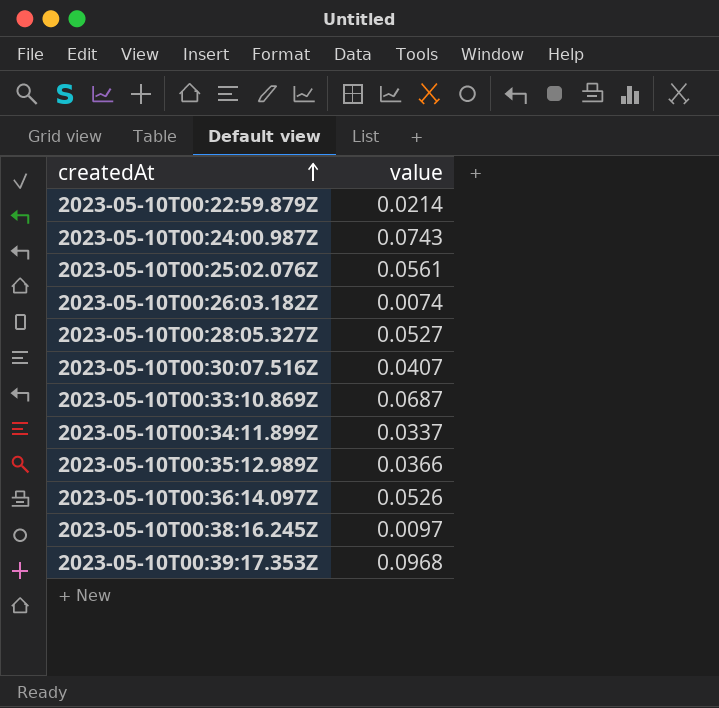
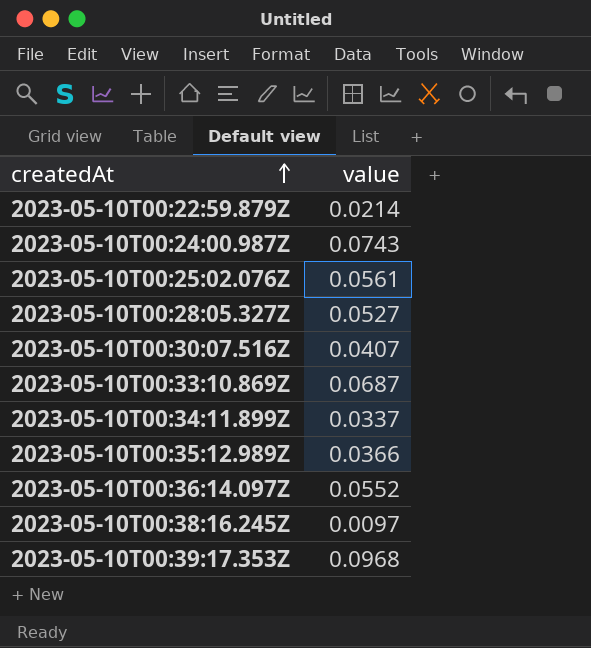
row 2023-05-10T00:26:03.182Z: 0.0074 -> none
2023-05-10T00:36:14.097Z | value: 0.0526 -> 0.0552

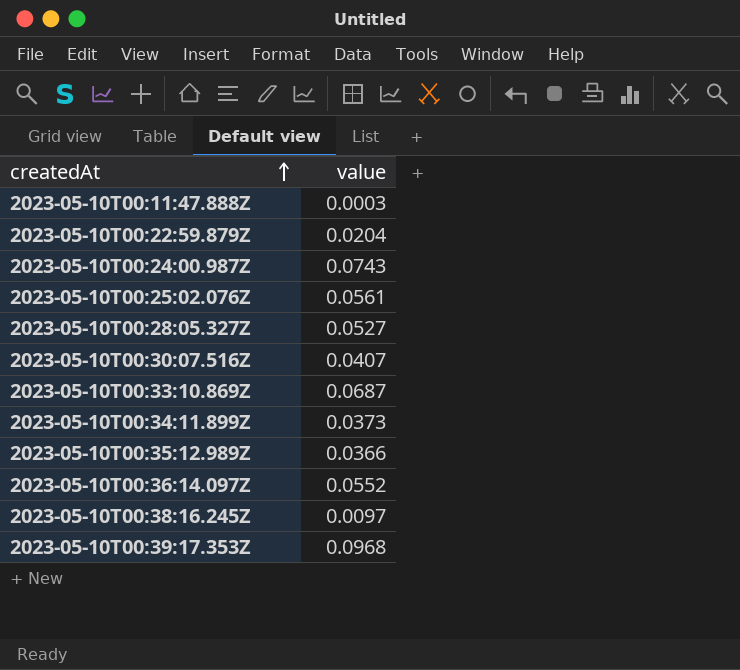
row 2023-05-10T00:11:47.888Z: none -> 0.0003
2023-05-10T00:22:59.879Z | value: 0.0214 -> 0.0204
2023-05-10T00:34:11.899Z | value: 0.0337 -> 0.0373

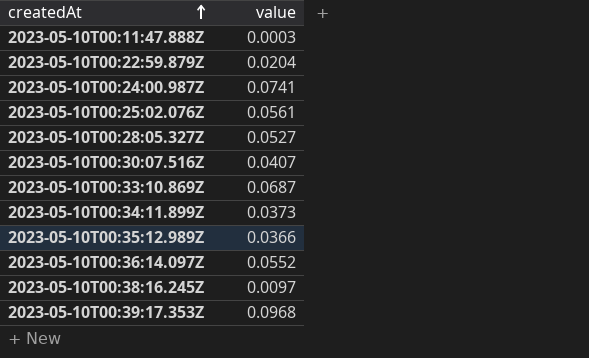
2023-05-10T00:24:00.987Z | value: 0.0743 -> 0.0741

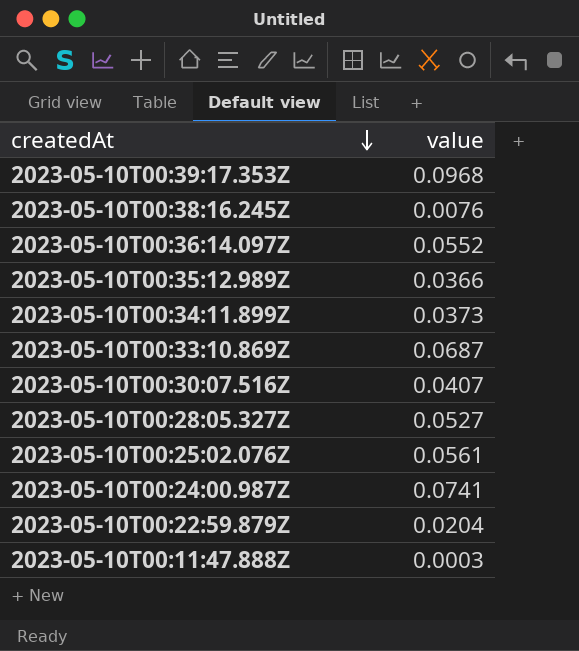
row order: createdAt ascending -> createdAt descending
2023-05-10T00:38:16.245Z | value: 0.0097 -> 0.0076

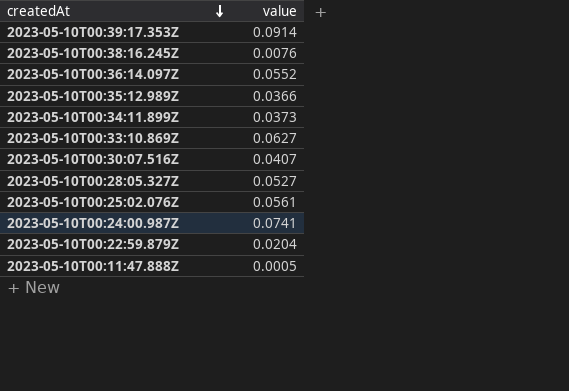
2023-05-10T00:39:17.353Z | value: 0.0968 -> 0.0914
2023-05-10T00:33:10.869Z | value: 0.0687 -> 0.0627
2023-05-10T00:11:47.888Z | value: 0.0003 -> 0.0005

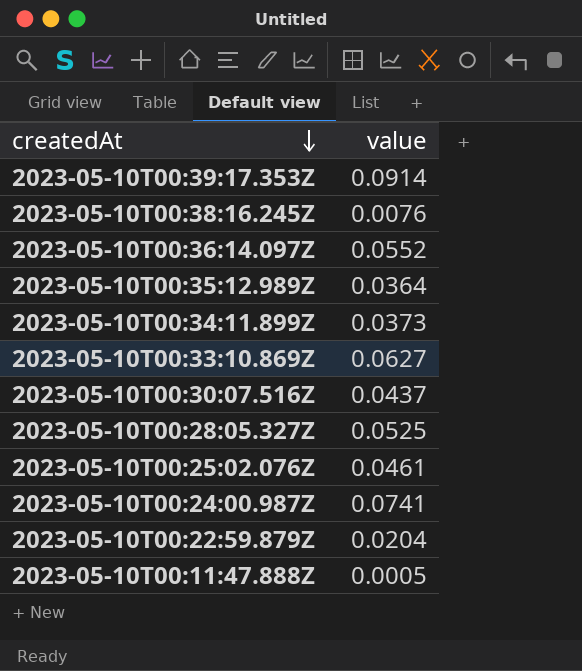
2023-05-10T00:35:12.989Z | value: 0.0366 -> 0.0364
2023-05-10T00:30:07.516Z | value: 0.0407 -> 0.0437
2023-05-10T00:28:05.327Z | value: 0.0527 -> 0.0525
2023-05-10T00:25:02.076Z | value: 0.0561 -> 0.0461

